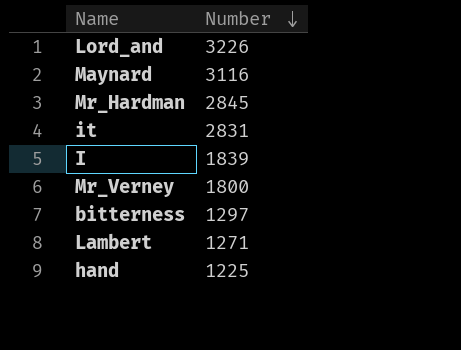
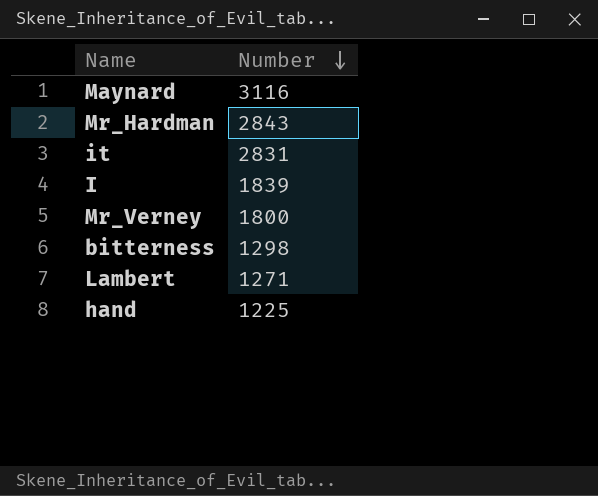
row Lord_and: 3226 -> none
Mr_Hardman | Number: 2845 -> 2843
bitterness | Number: 1297 -> 1298

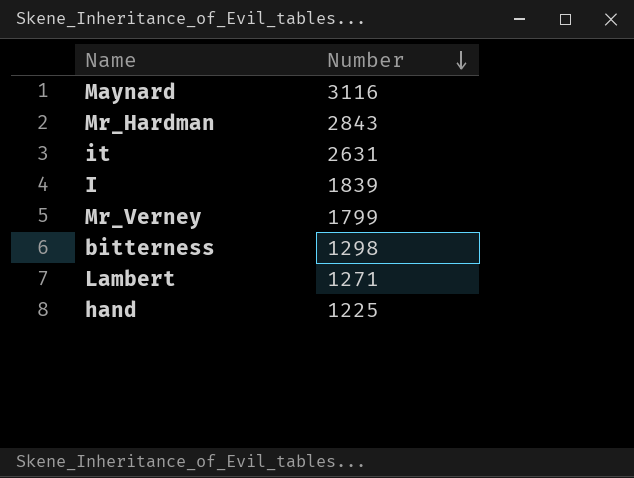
it | Number: 2831 -> 2631
Mr_Verney | Number: 1800 -> 1799

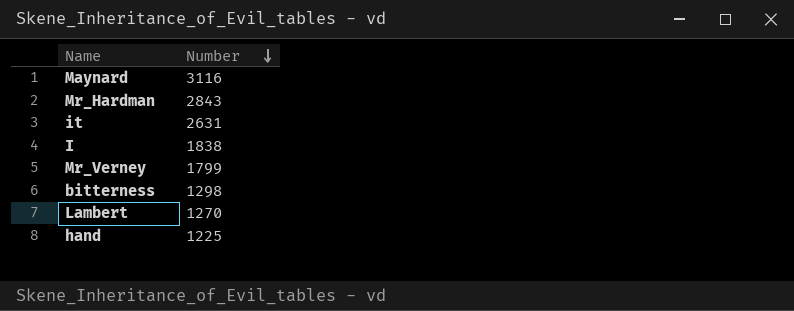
I | Number: 1839 -> 1838
Lambert | Number: 1271 -> 1270

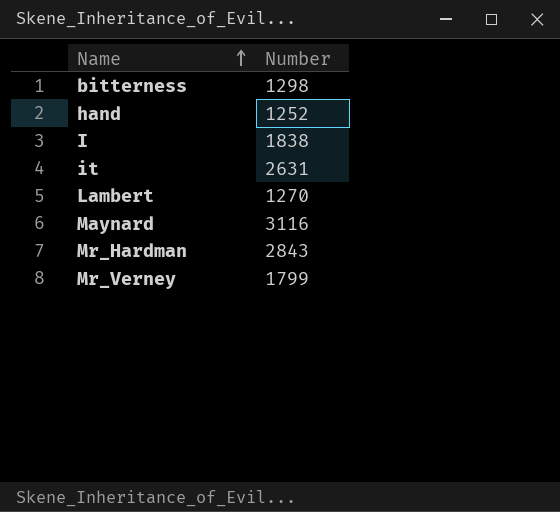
row order: Number descending -> Name ascending
hand | Number: 1225 -> 1252

